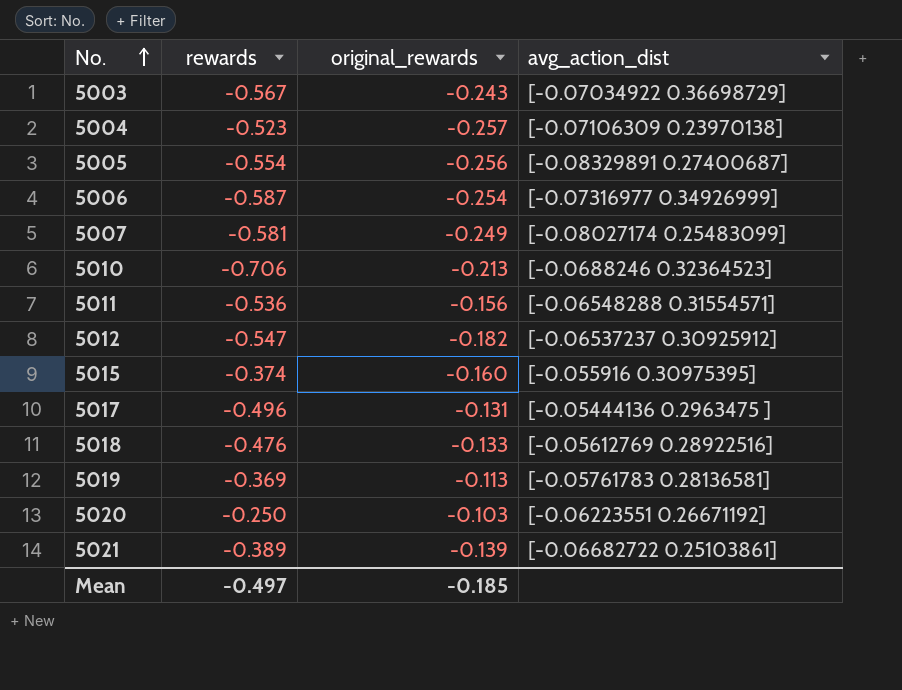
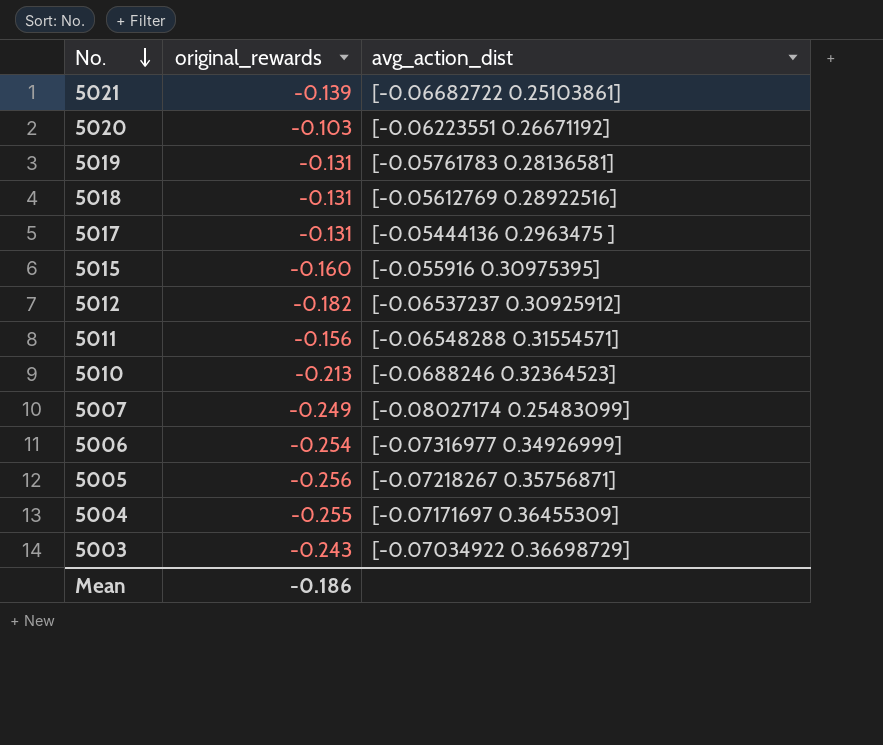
row order: No. ascending -> No. descending
column rewards | position: 2 -> none
5019 | original_rewards: -0.113 -> -0.131
5018 | original_rewards: -0.133 -> -0.131
5005 | avg_action_dist: [-0.08329891 0.27400687] -> [-0.07218267 0.35756871]
5004 | original_rewards: -0.257 -> -0.255
5004 | avg_action_dist: [-0.07106309 0.23970138] -> [-0.07171697 0.36455309]
Mean | original_rewards: -0.185 -> -0.186

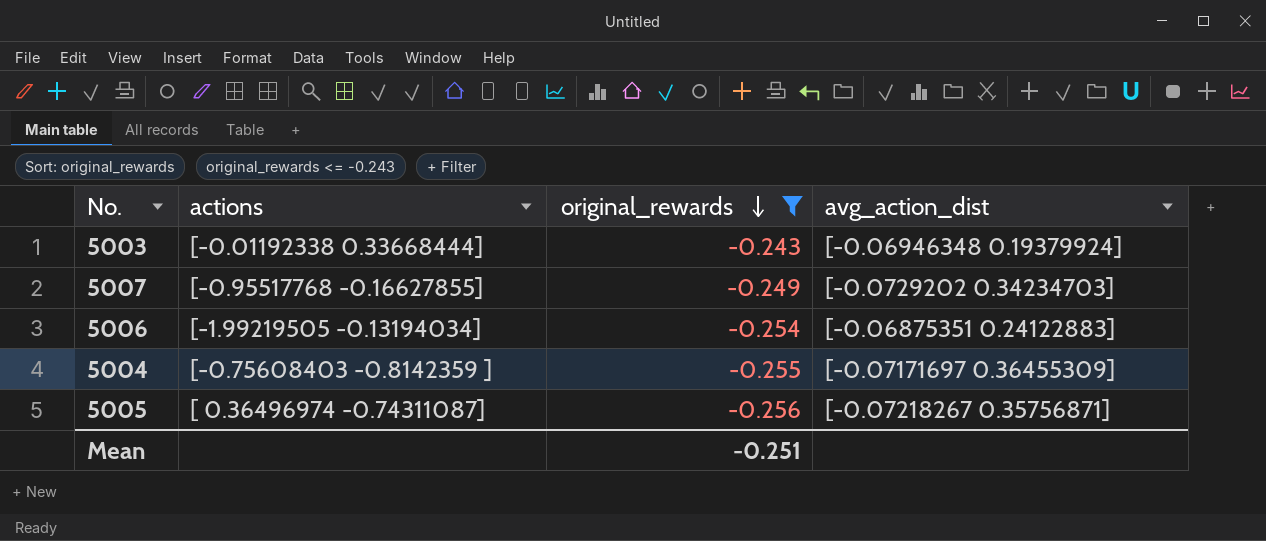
filter: none -> original_rewards <= -0.243
row order: No. descending -> original_rewards descending
column actions | position: none -> 2
5003 | avg_action_dist: [-0.07034922 0.36698729] -> [-0.06946348 0.19379924]
5007 | avg_action_dist: [-0.08027174 0.25483099] -> [-0.0729202 0.34234703]
5006 | avg_action_dist: [-0.07316977 0.34926999] -> [-0.06875351 0.24122883]
Mean | original_rewards: -0.186 -> -0.251

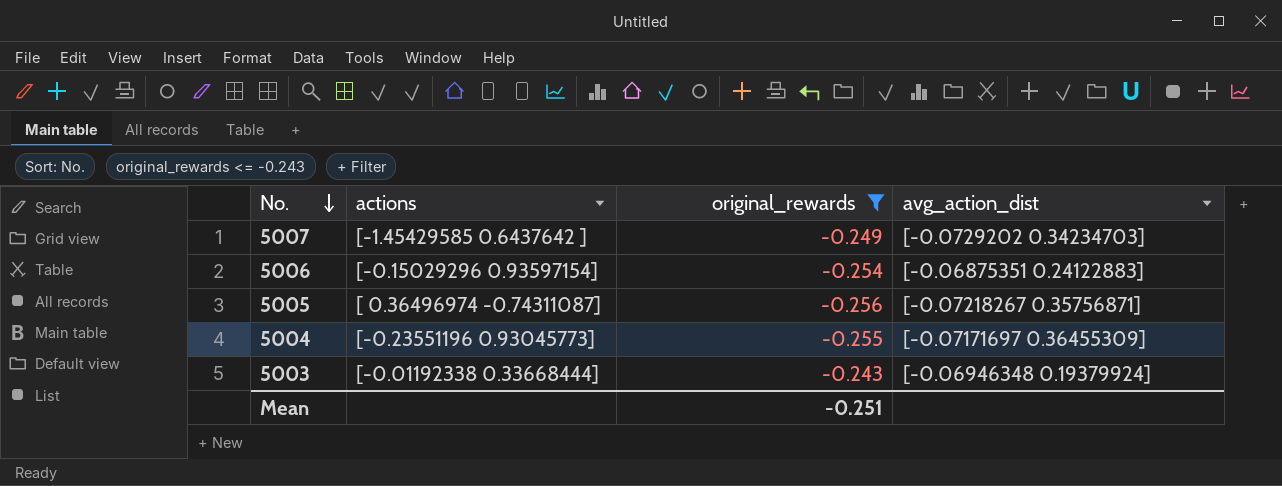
row order: original_rewards descending -> No. descending
5007 | actions: [-0.95517768 -0.16627855] -> [-1.45429585 0.6437642 ]
5006 | actions: [-1.99219505 -0.13194034] -> [-0.15029296 0.93597154]
5004 | actions: [-0.75608403 -0.8142359 ] -> [-0.23551196 0.93045773]

